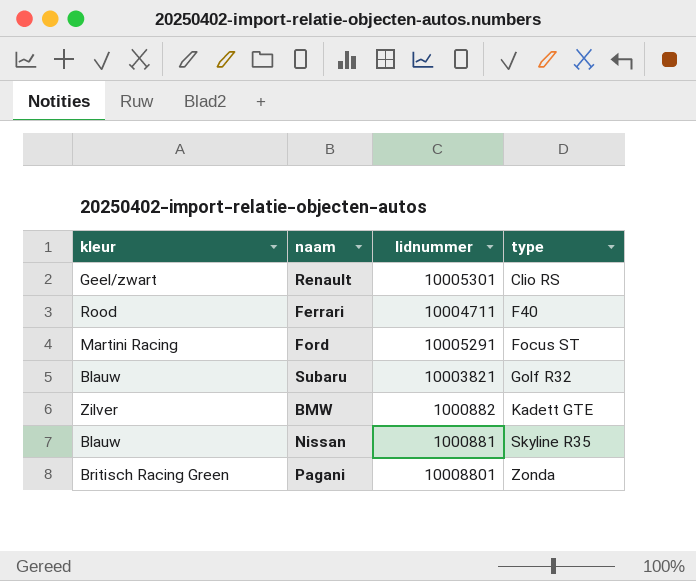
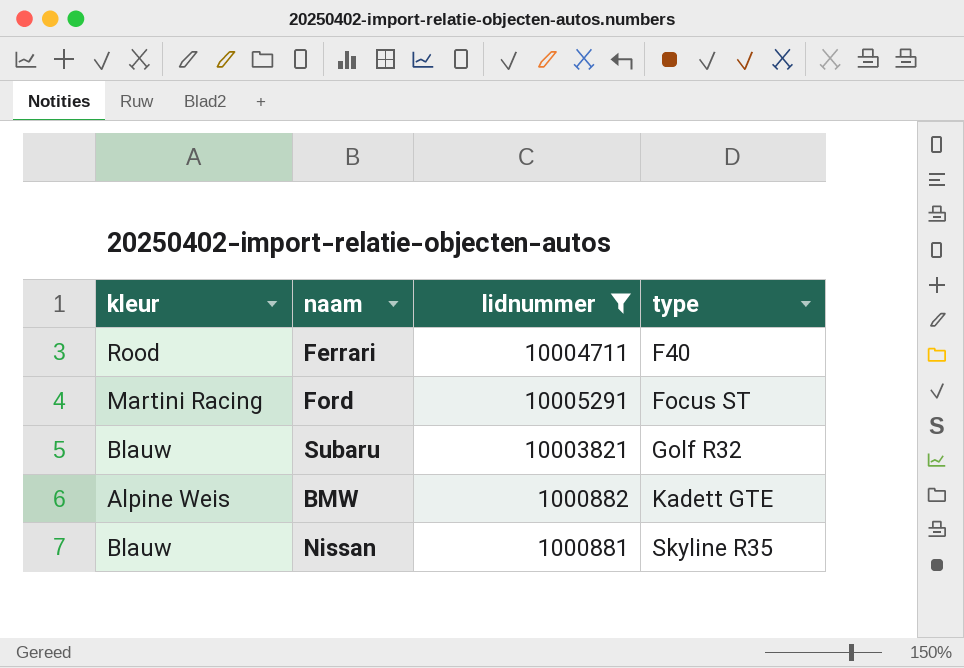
filter: none -> lidnummer <= 10005291
BMW | kleur: Zilver -> Alpine Weis

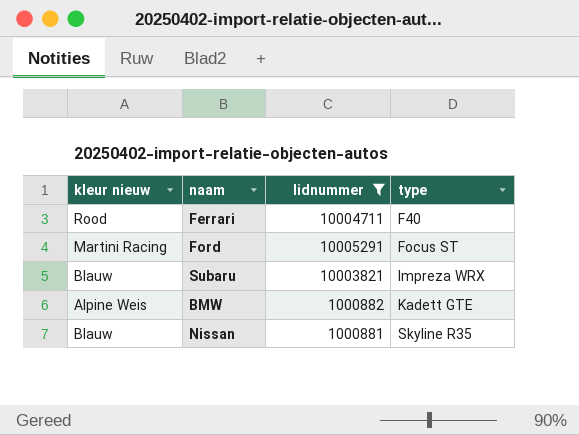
column name: kleur -> kleur nieuw
Subaru | type: Golf R32 -> Impreza WRX

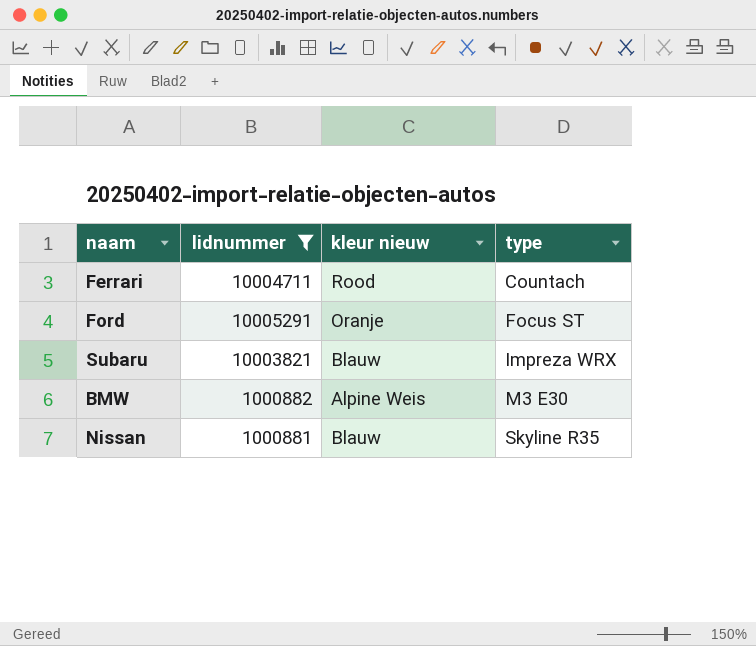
column kleur nieuw | position: 1 -> 3
Ferrari | type: F40 -> Countach
Ford | kleur nieuw: Martini Racing -> Oranje
BMW | type: Kadett GTE -> M3 E30

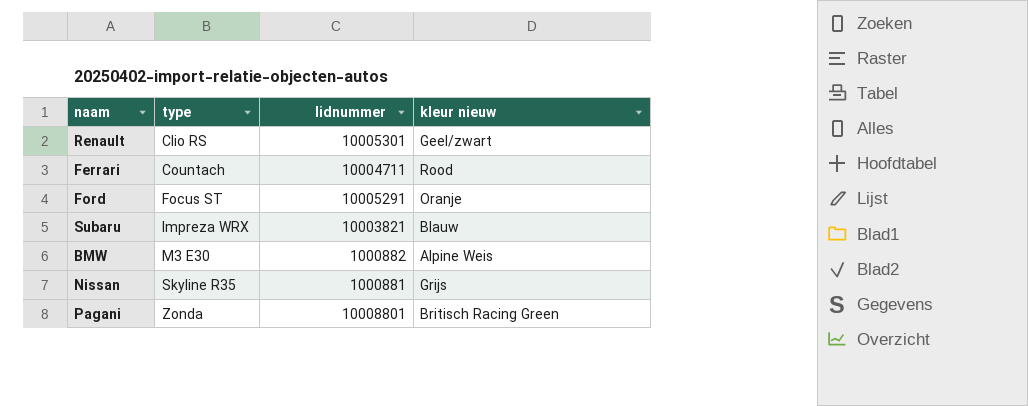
filter: lidnummer <= 10005291 -> none
column type | position: 4 -> 2
Nissan | kleur nieuw: Blauw -> Grijs

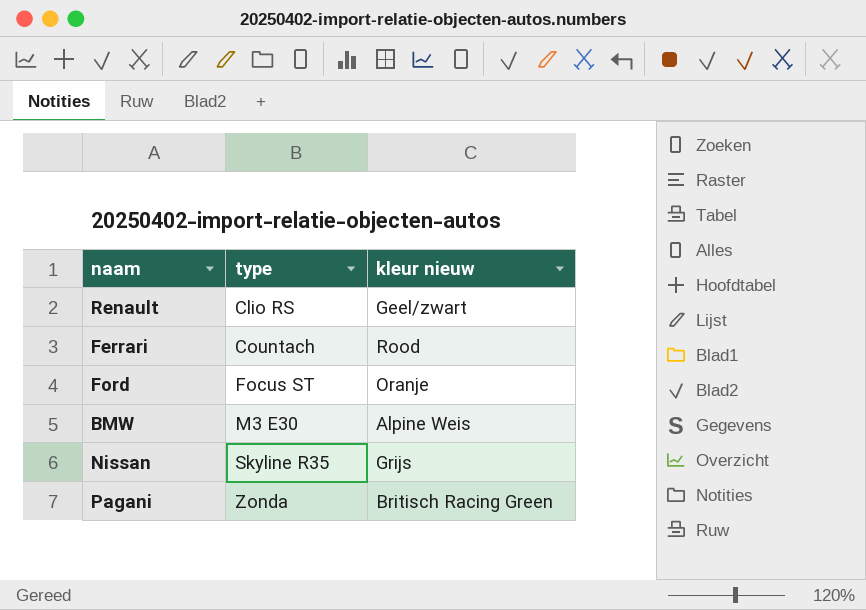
column lidnummer | position: 3 -> none
row Subaru: Impreza WRX | 10003821 | Blauw -> none

